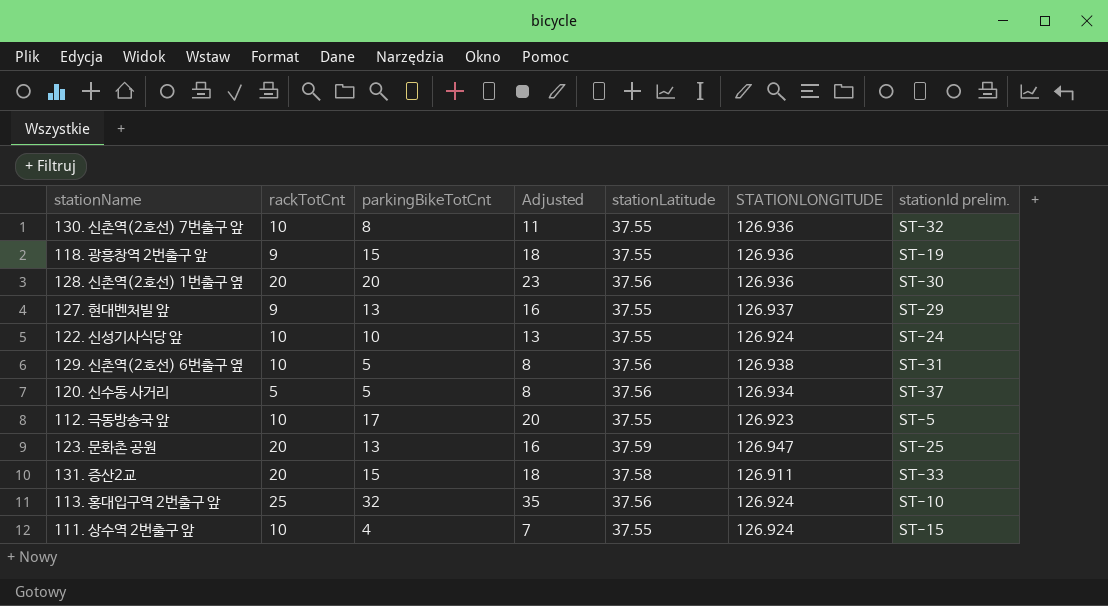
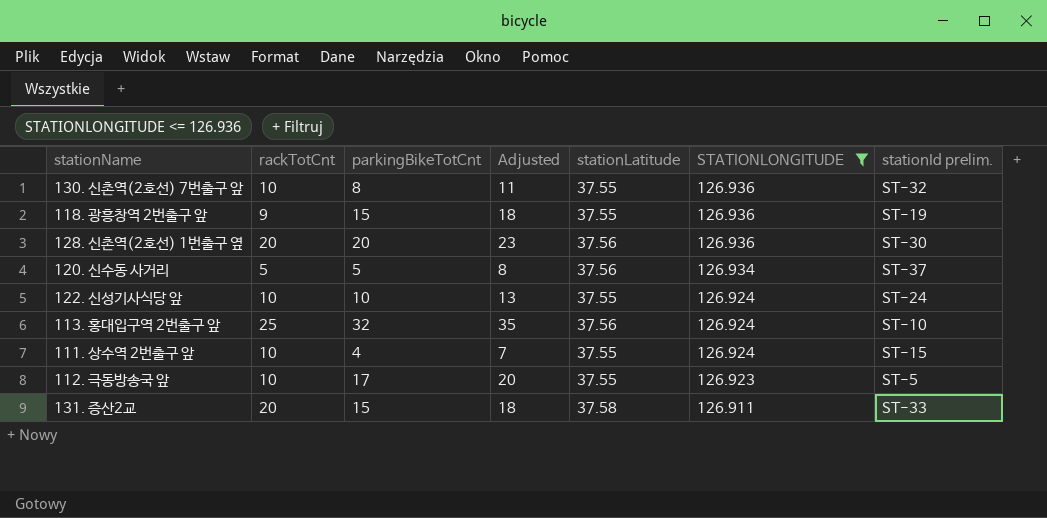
filter: none -> STATIONLONGITUDE <= 126.936
row order: none -> STATIONLONGITUDE descending

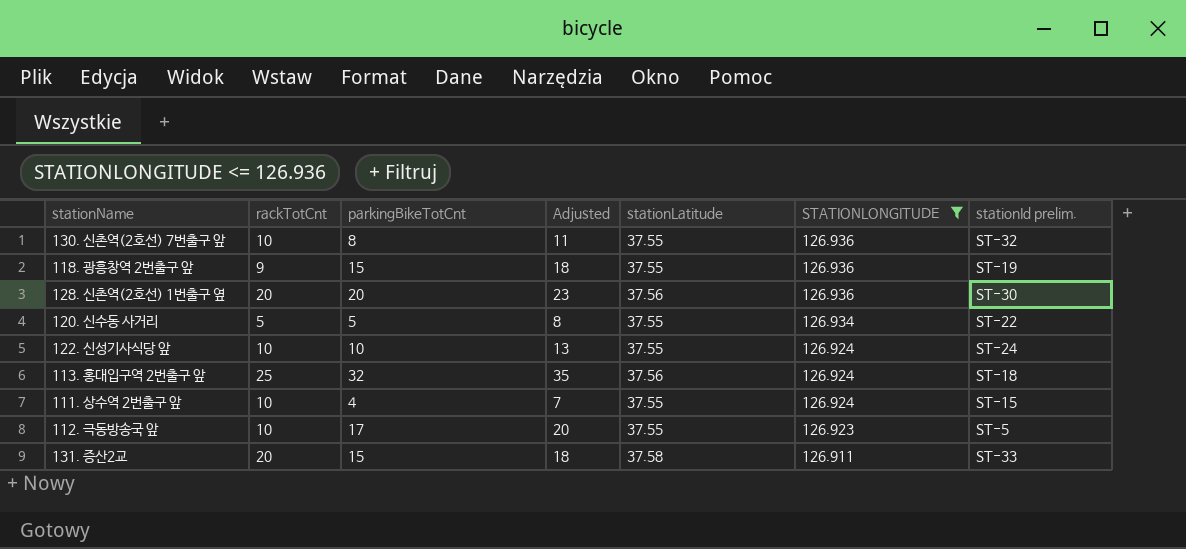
120. 신수동 사거리 | stationLatitude: 37.56 -> 37.55
120. 신수동 사거리 | stationId prelim.: ST-37 -> ST-22
113. 홍대입구역 2번출구 앞 | stationId prelim.: ST-10 -> ST-18

